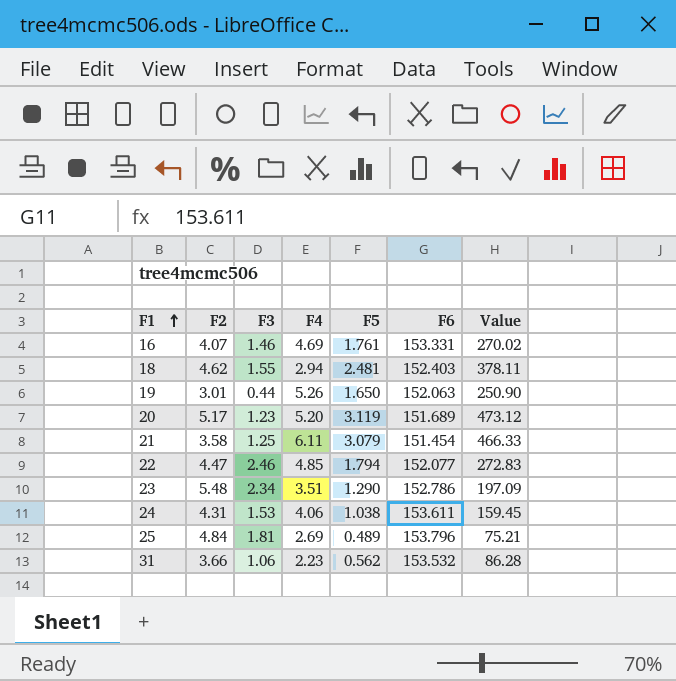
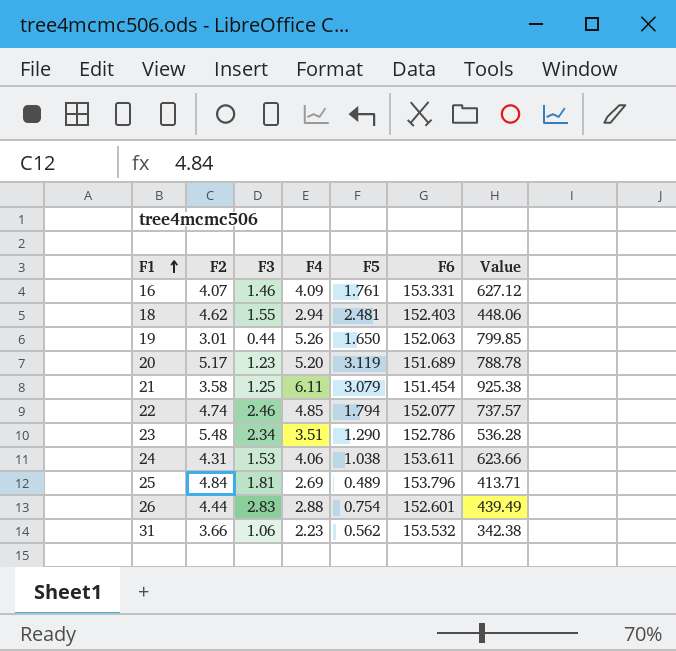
column Value | formula: [F5] * [F6] -> [F4] * [F6]
16 | F4: 4.69 -> 4.09
22 | F2: 4.47 -> 4.74
row 26: none -> 4.44 | 2.83 | 2.88 | 0.754 | 152.601 | 439.49

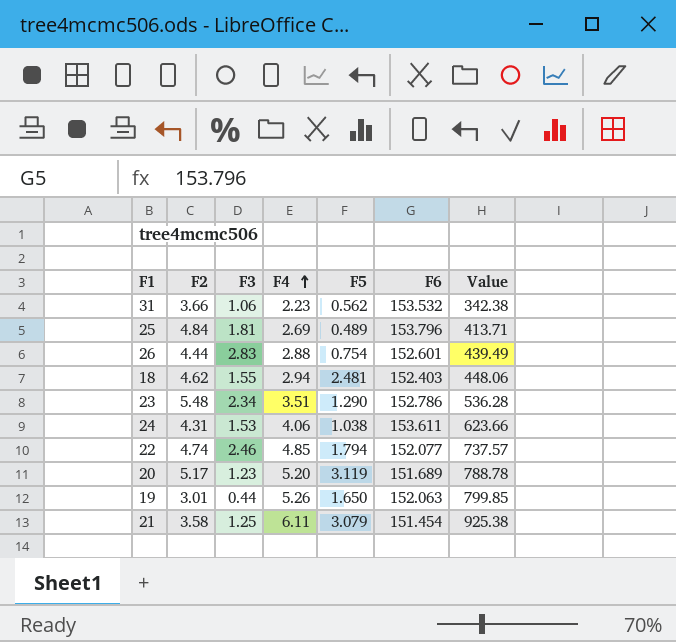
row order: F1 ascending -> F4 ascending
row 16: 4.07 | 1.46 | 4.09 | 1.761 | 153.331 | 627.12 -> none

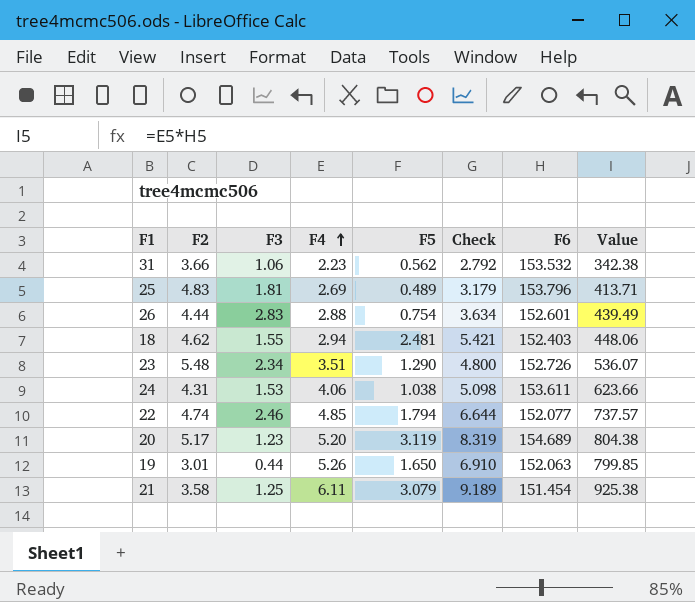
column Check | formula: none -> [F4] + [F5]
25 | F2: 4.84 -> 4.83
23 | F6: 152.786 -> 152.726
23 | Value: 536.28 -> 536.07
20 | F6: 151.689 -> 154.689
20 | Value: 788.78 -> 804.38

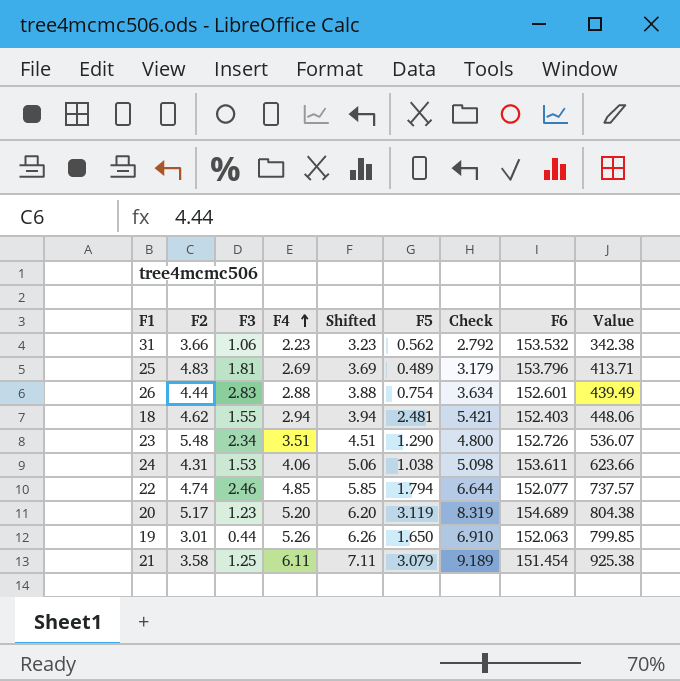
column Shifted | formula: none -> [F4] + 1

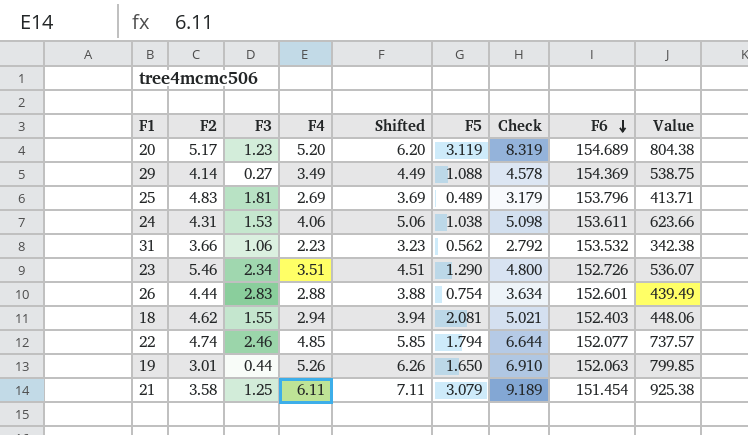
row order: F4 ascending -> F6 descending
row 29: none -> 4.14 | 0.27 | 3.49 | 4.49 | 1.088 | 4.578 | 154.369 | 538.75
23 | F2: 5.48 -> 5.46
18 | F5: 2.481 -> 2.081
18 | Check: 5.421 -> 5.021

